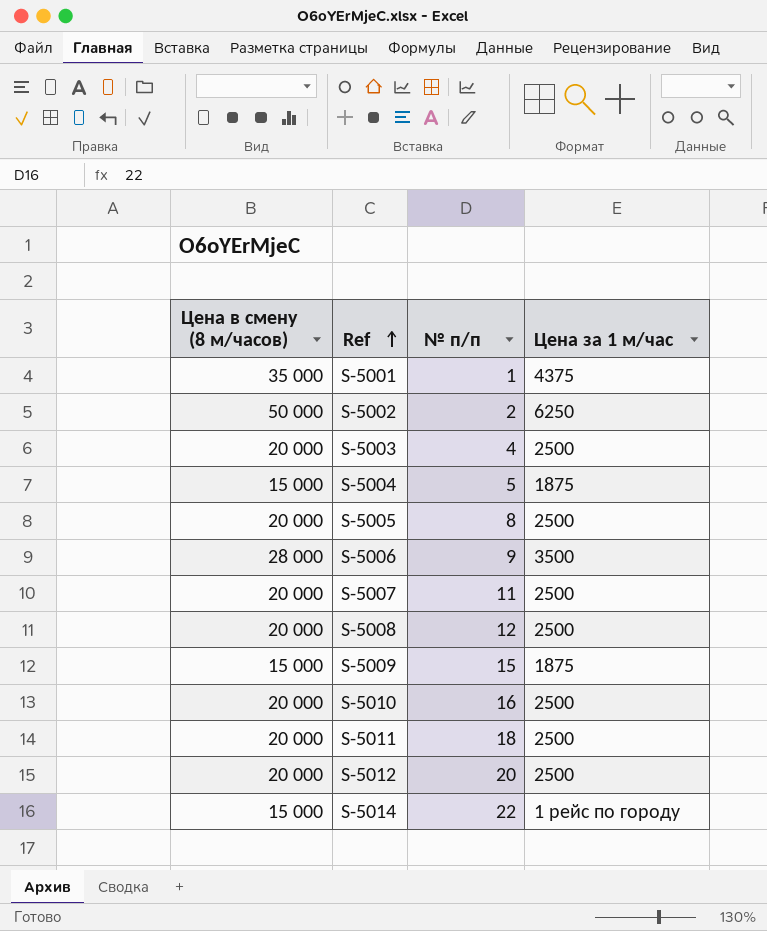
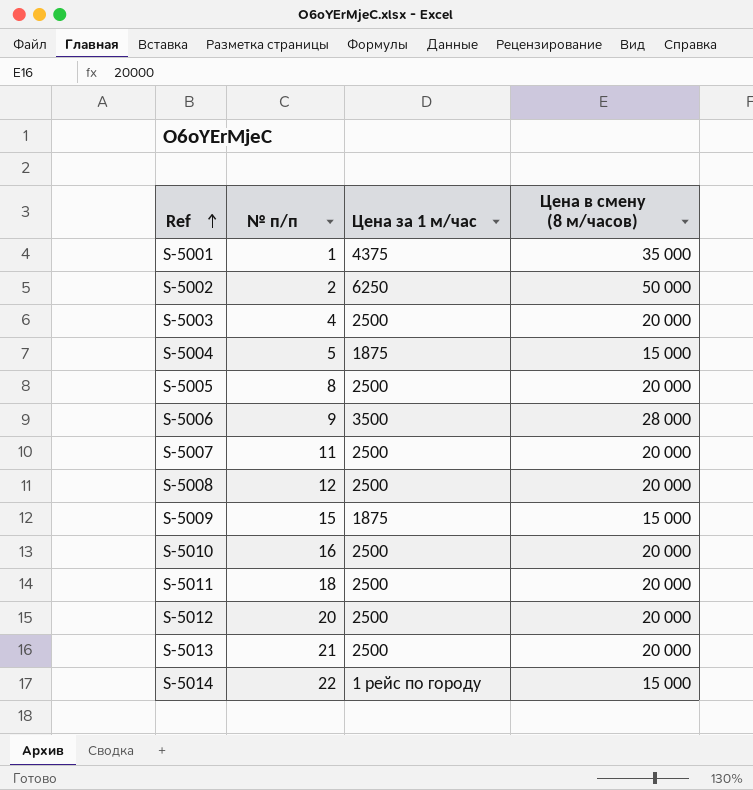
column Цена в смену (8 м/часов) | position: 1 -> 4
row S-5013: none -> 21 | 2500 | 20 000

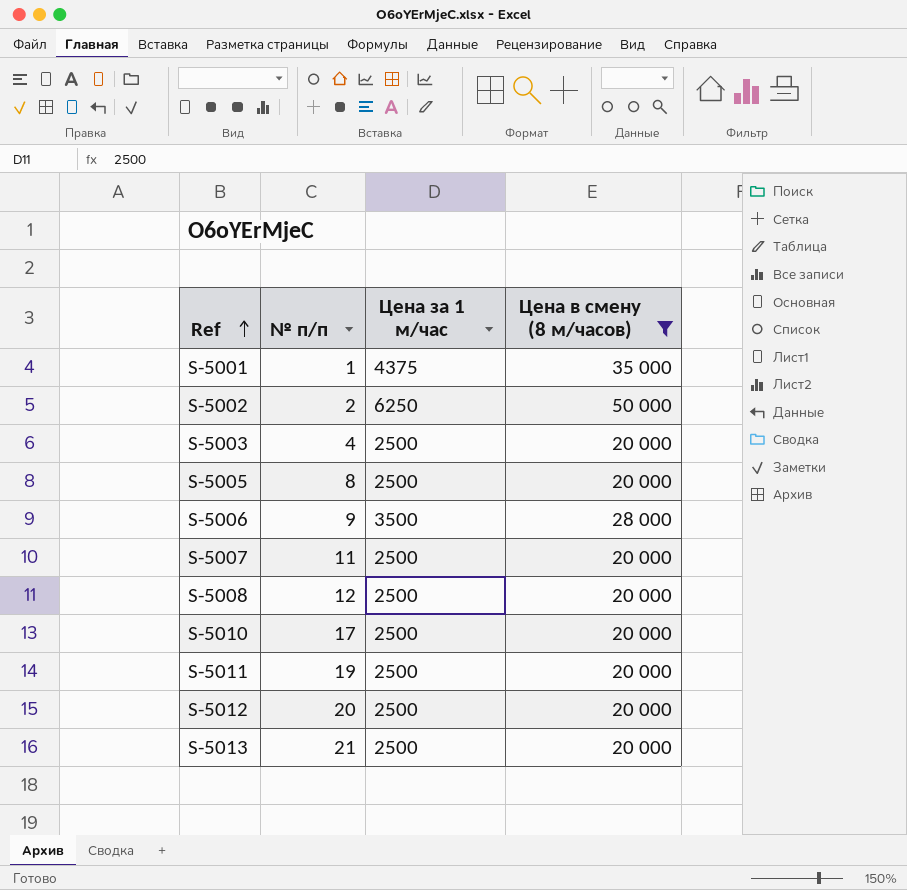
filter: none -> Цена в смену (8 м/часов) != 15 000
S-5010 | № п/п: 16 -> 17
S-5011 | № п/п: 18 -> 19

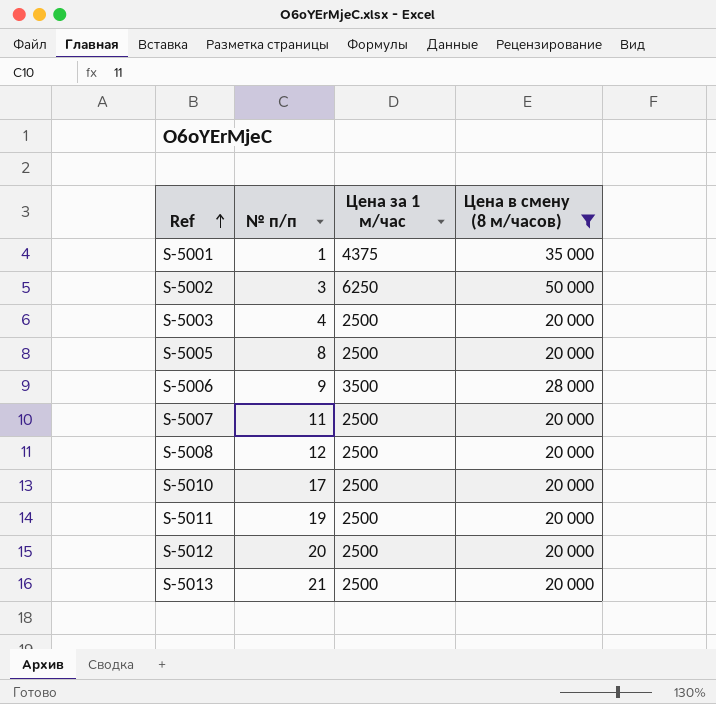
S-5002 | № п/п: 2 -> 3

